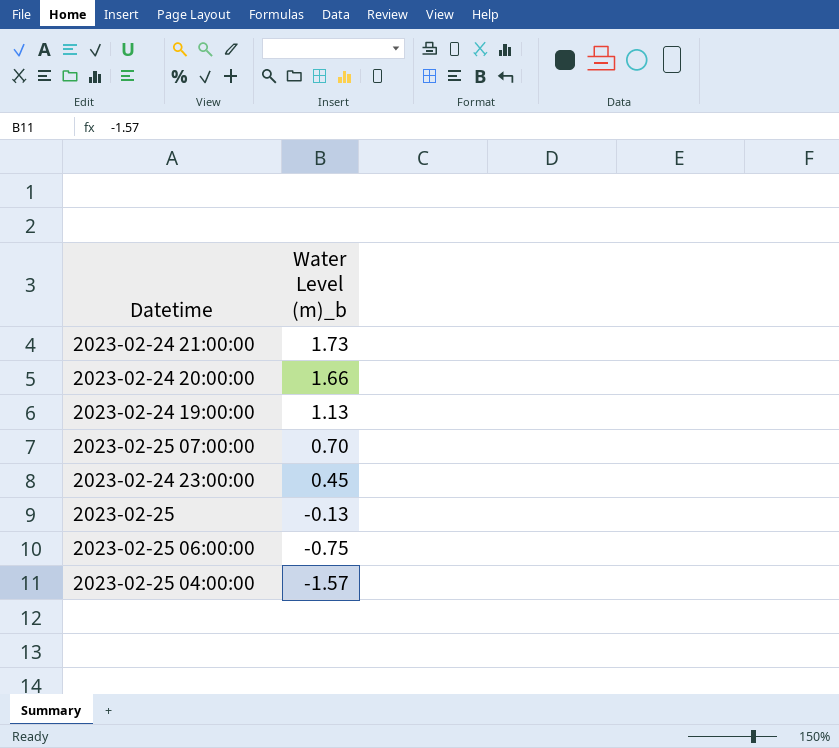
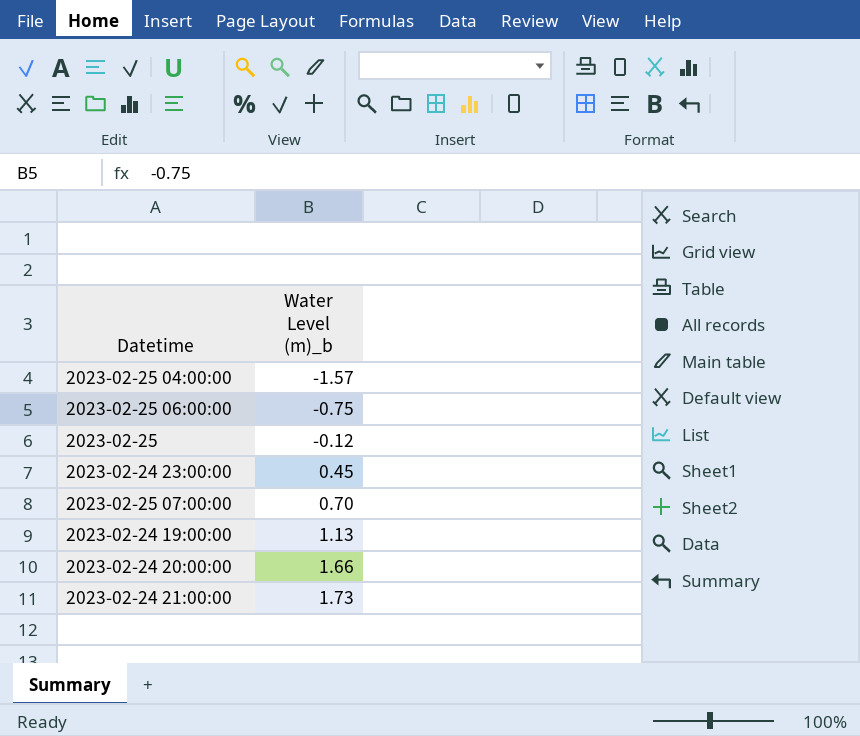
row order: Water Level (m)_b descending -> Water Level (m)_b ascending
2023-02-25 | Water Level (m)_b: -0.13 -> -0.12

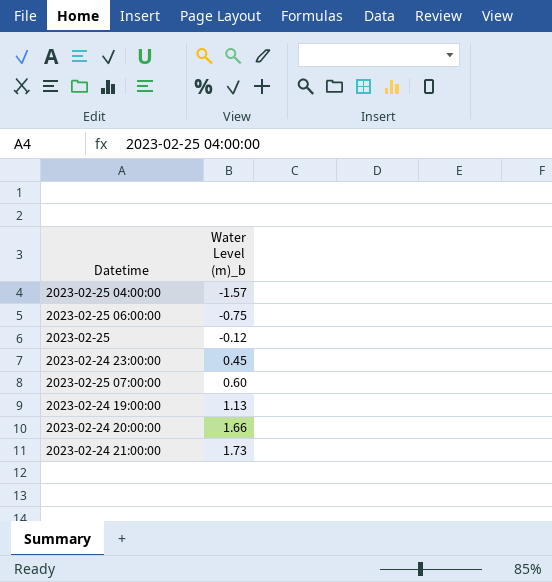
2023-02-25 07:00:00 | Water Level (m)_b: 0.70 -> 0.60

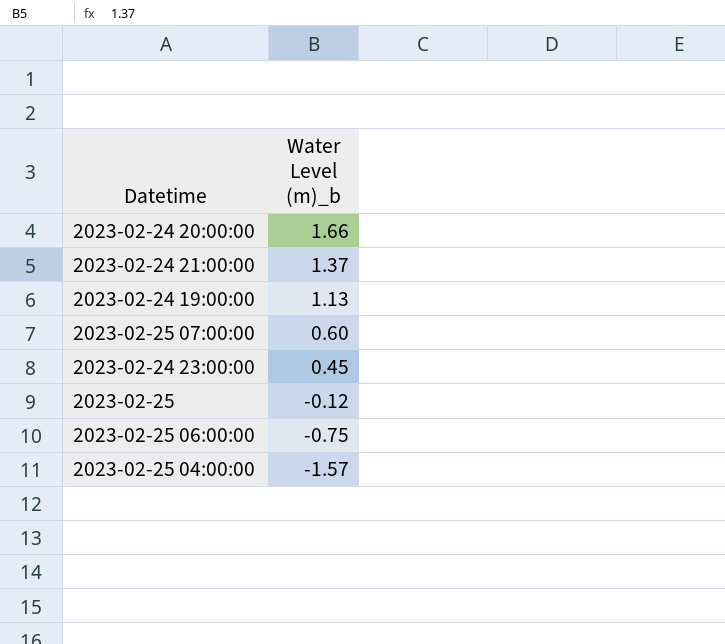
row order: Water Level (m)_b ascending -> Water Level (m)_b descending
2023-02-24 21:00:00 | Water Level (m)_b: 1.73 -> 1.37

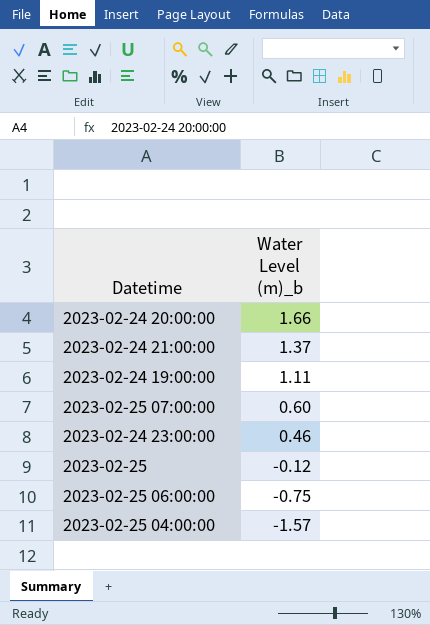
2023-02-24 19:00:00 | Water Level (m)_b: 1.13 -> 1.11
2023-02-24 23:00:00 | Water Level (m)_b: 0.45 -> 0.46

